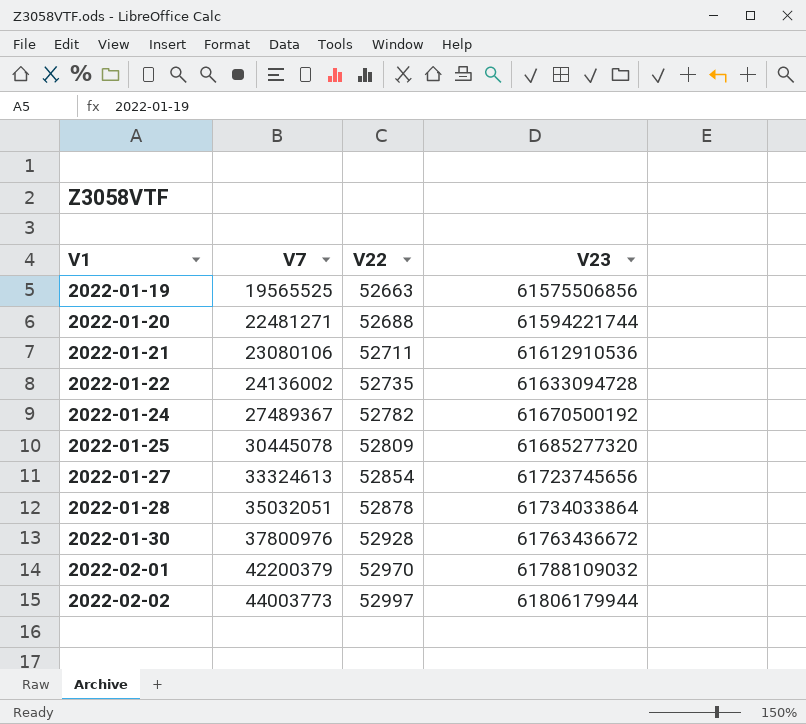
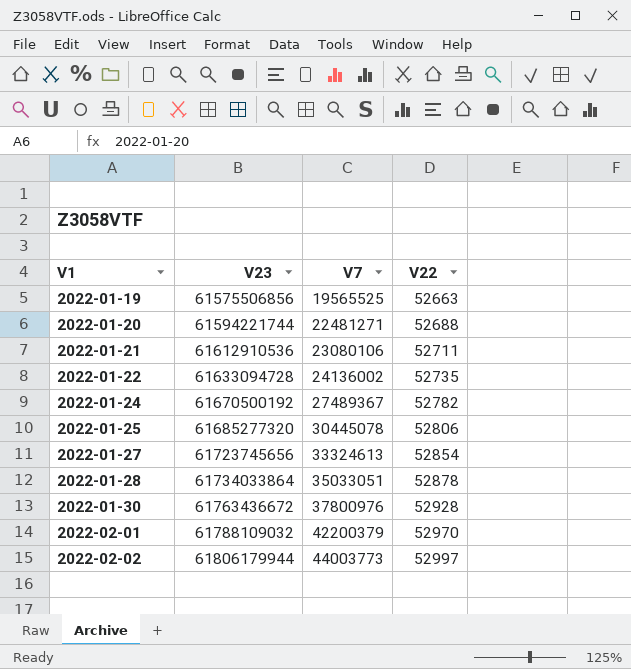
column V23 | position: 4 -> 2
2022-01-25 | V22: 52809 -> 52806
2022-01-28 | V7: 35032051 -> 35033051

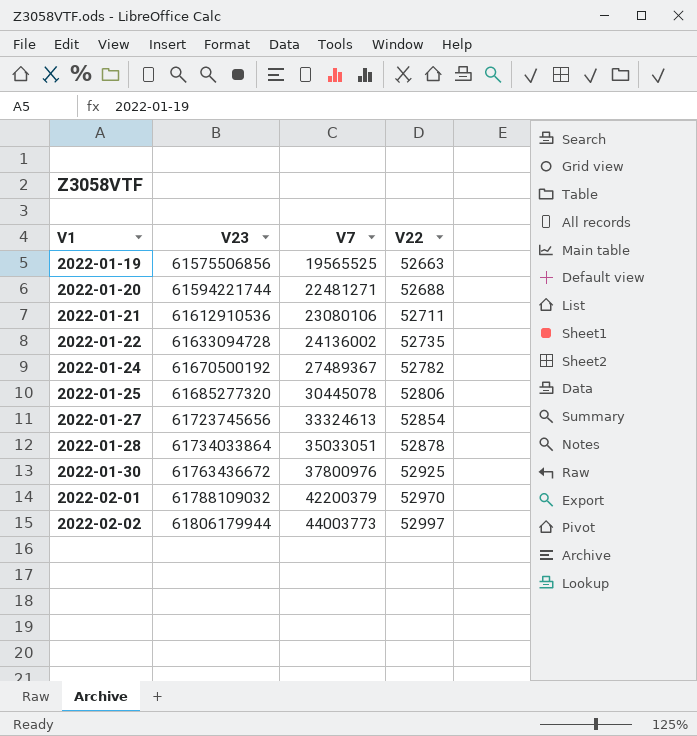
2022-01-30 | V22: 52928 -> 52925

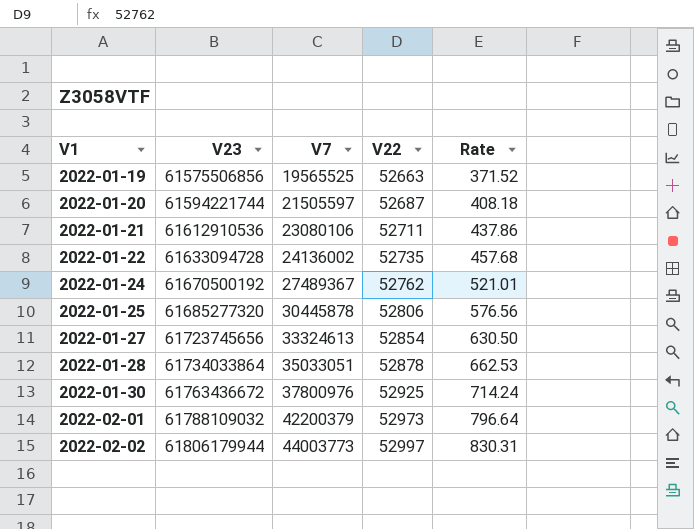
column Rate | formula: none -> [V7] / [V22]
2022-01-20 | V7: 22481271 -> 21505597
2022-01-20 | V22: 52688 -> 52687
2022-01-24 | V22: 52782 -> 52762
2022-01-25 | V7: 30445078 -> 30445878
2022-02-01 | V22: 52970 -> 52973

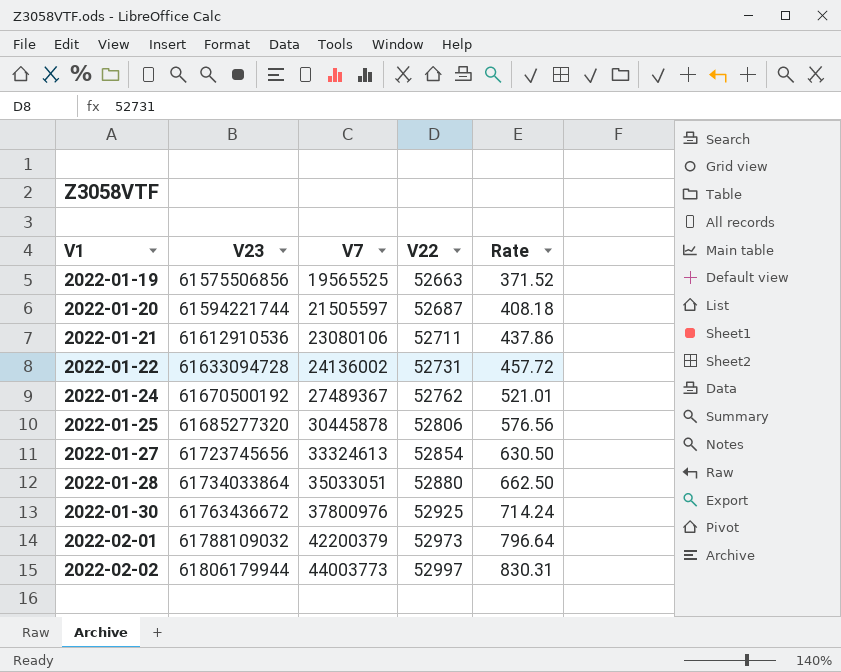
2022-01-22 | V22: 52735 -> 52731
2022-01-22 | Rate: 457.68 -> 457.72
2022-01-28 | V22: 52878 -> 52880
2022-01-28 | Rate: 662.53 -> 662.50

